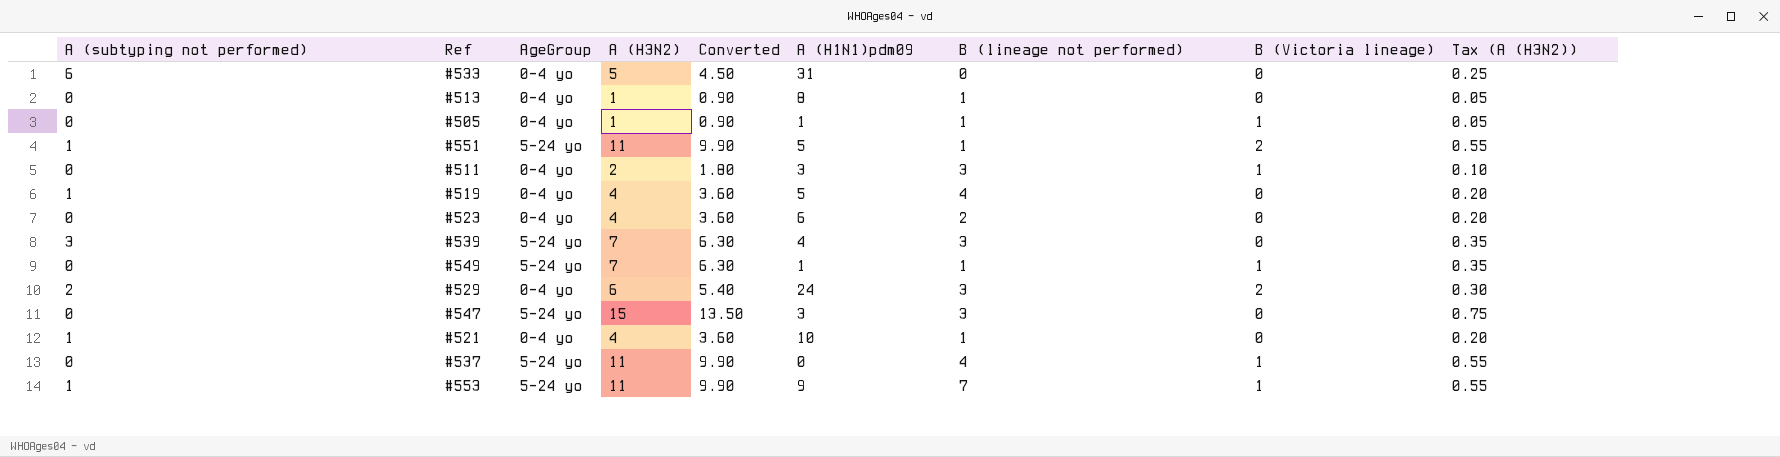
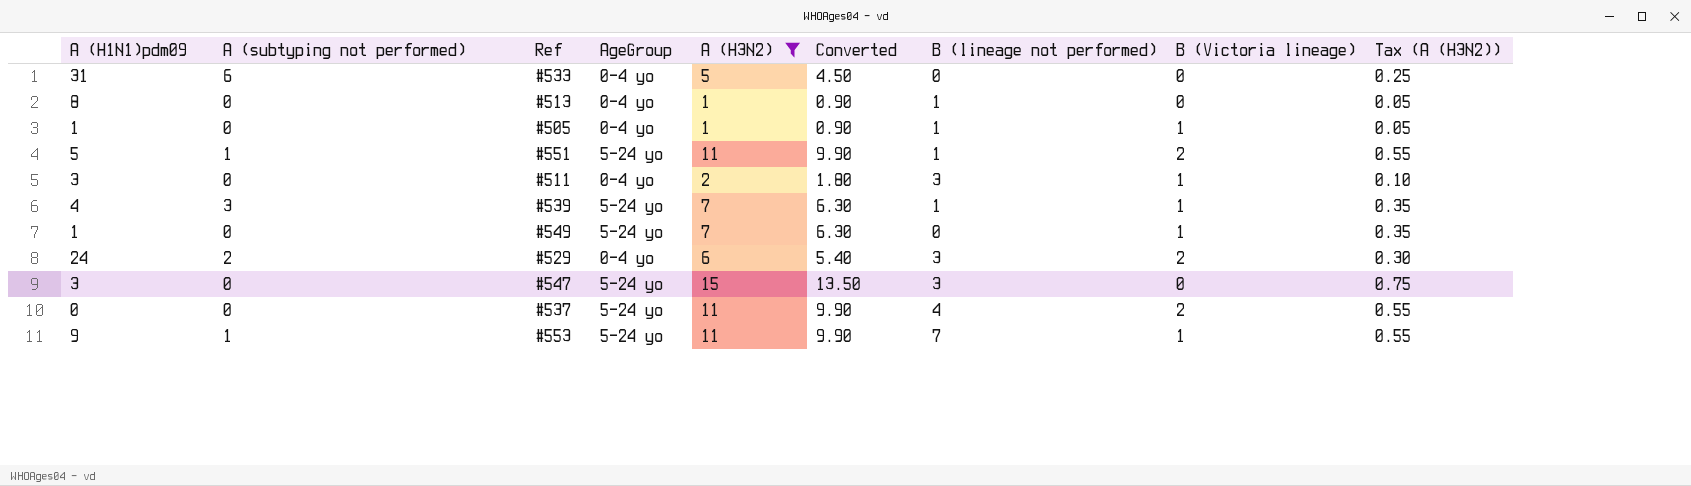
filter: none -> A (H3N2) != 4
column A (H1N1)pdm09 | position: 6 -> 1
#539 | B (lineage not performed): 3 -> 1
#539 | B (Victoria lineage): 0 -> 1
#549 | B (lineage not performed): 1 -> 0
#537 | B (Victoria lineage): 1 -> 2

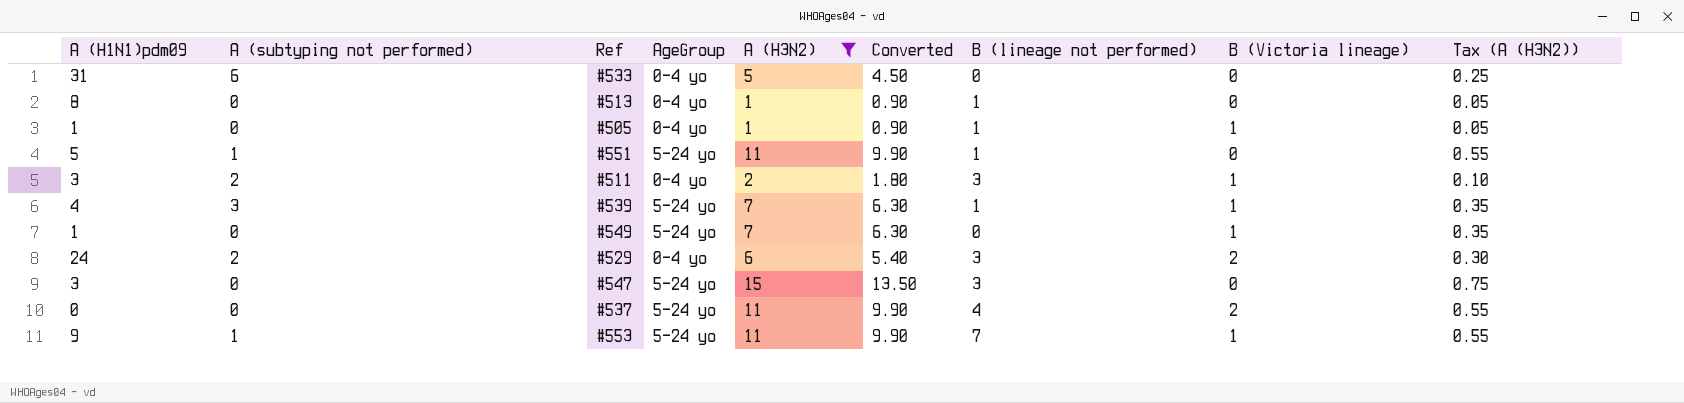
#551 | B (Victoria lineage): 2 -> 0
#511 | A (subtyping not performed): 0 -> 2

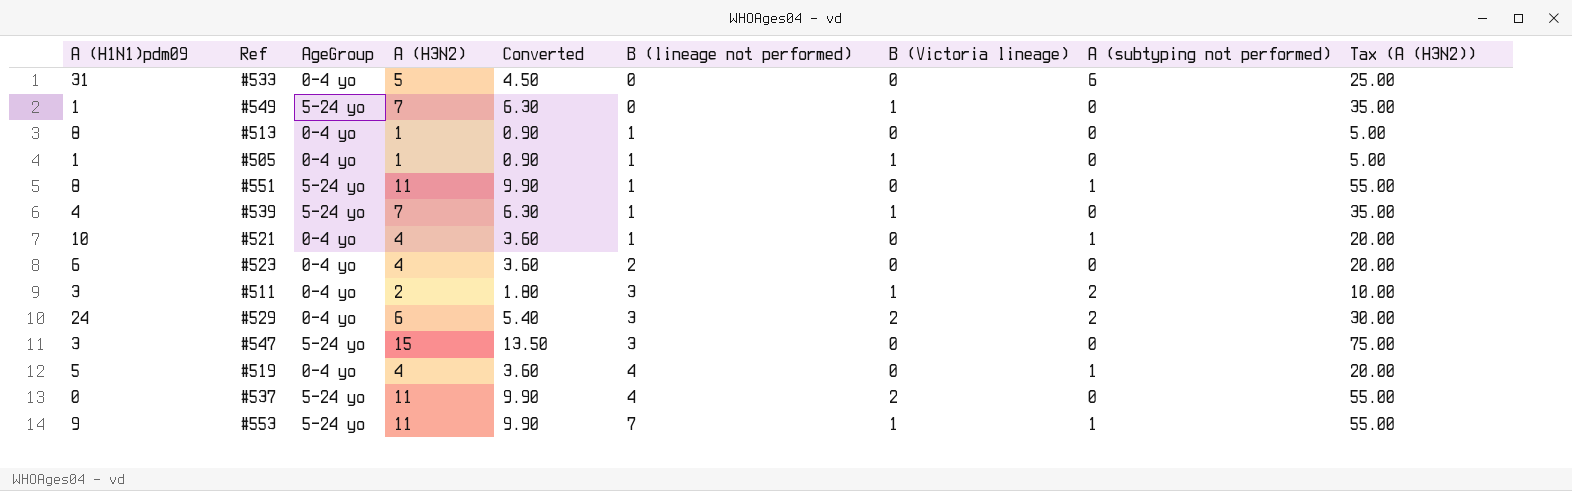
filter: A (H3N2) != 4 -> none
row order: none -> B (lineage not performed) ascending
column A (subtyping not performed) | position: 2 -> 8
column Tax (A (H3N2)) | formula: [A (H3N2)] * 0.05 -> [A (H3N2)] * 5
#551 | A (H1N1)pdm09: 5 -> 8
#539 | A (subtyping not performed): 3 -> 0

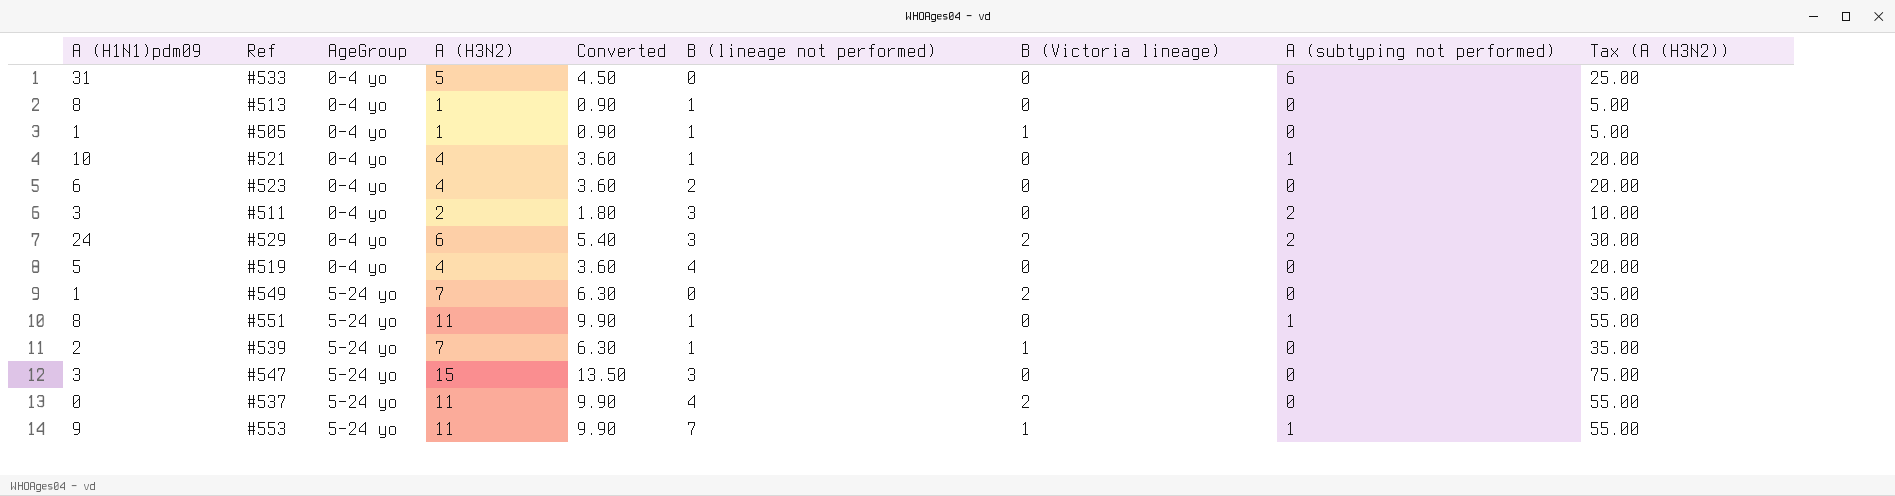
row order: B (lineage not performed) ascending -> AgeGroup ascending
#511 | B (Victoria lineage): 1 -> 0
#519 | A (subtyping not performed): 1 -> 0
#549 | B (Victoria lineage): 1 -> 2
#539 | A (H1N1)pdm09: 4 -> 2

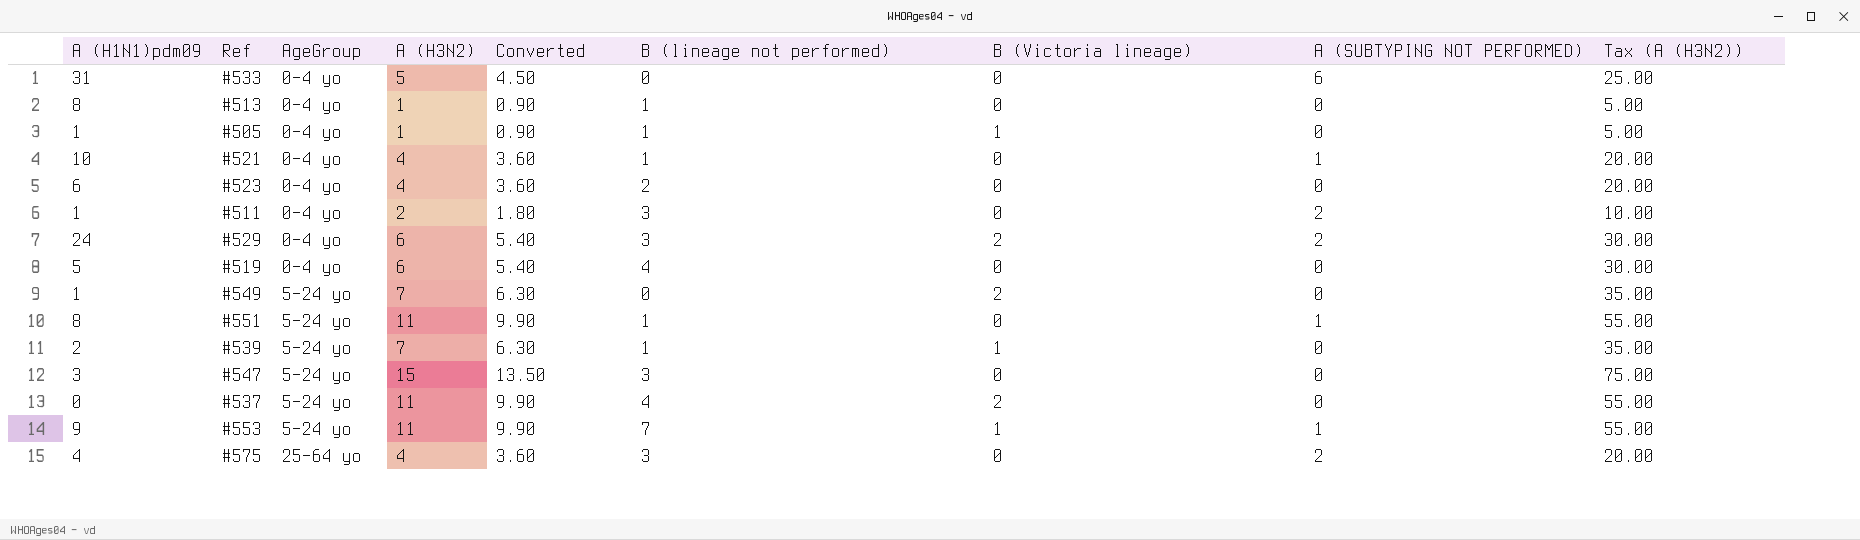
column name: A (subtyping not performed) -> A (SUBTYPING NOT PERFORMED)
#511 | A (H1N1)pdm09: 3 -> 1
#519 | A (H3N2): 4 -> 6
#519 | Converted: 3.60 -> 5.40
#519 | Tax (A (H3N2)): 20.00 -> 30.00
row #575: none -> 4 | 25-64 yo | 4 | 3.60 | 3 | 0 | 2 | 20.00

